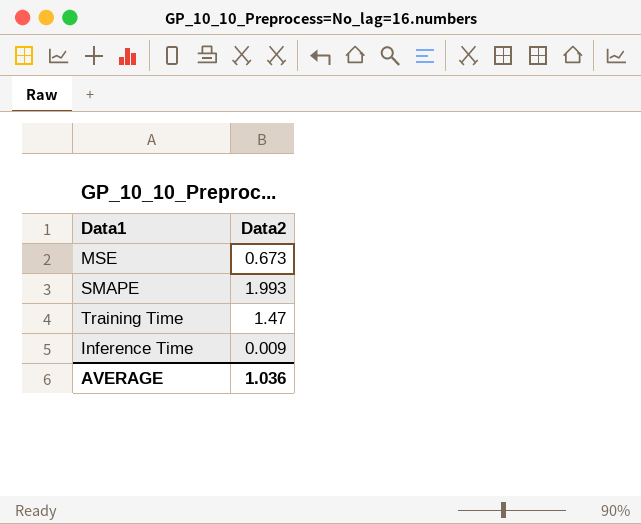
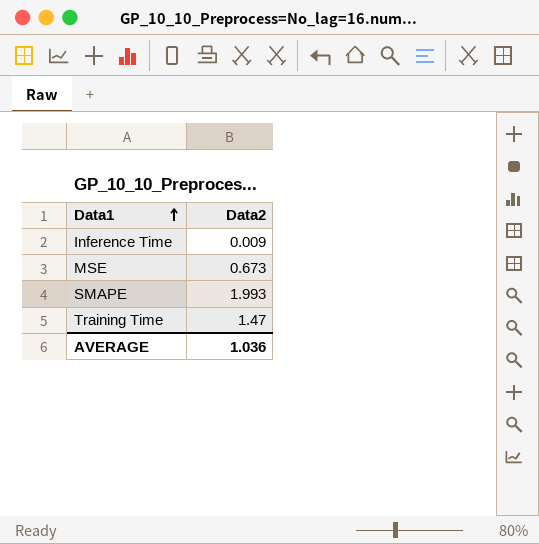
row order: none -> Data1 ascending

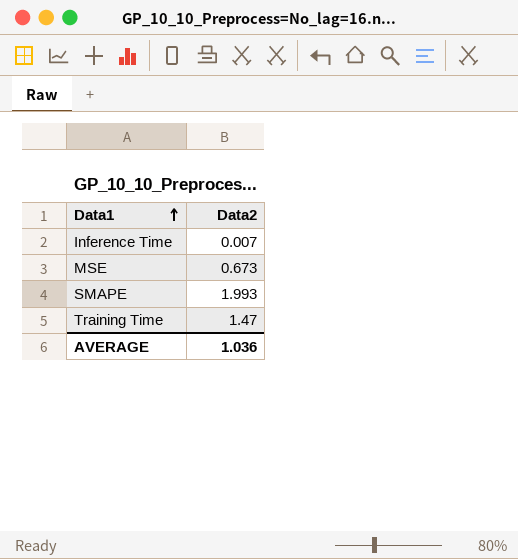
Inference Time | Data2: 0.009 -> 0.007

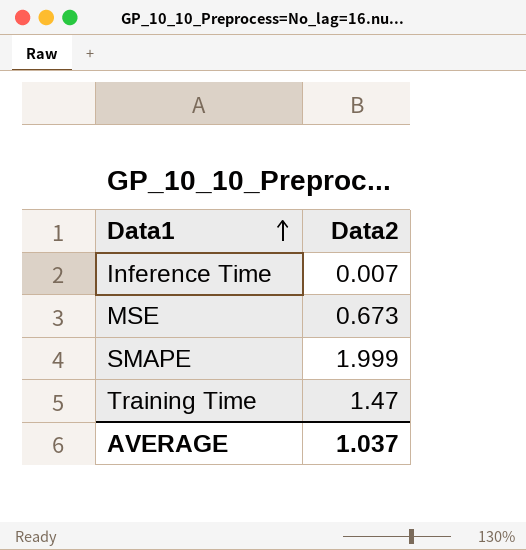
SMAPE | Data2: 1.993 -> 1.999
AVERAGE | Data2: 1.036 -> 1.037

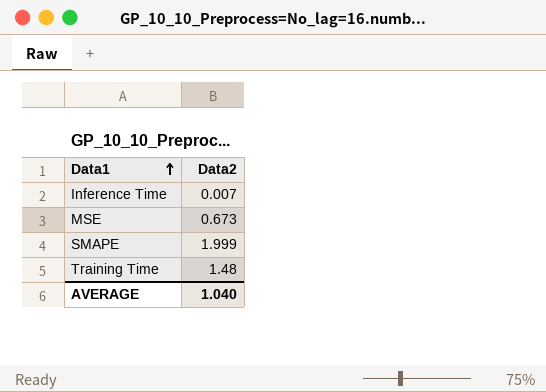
Training Time | Data2: 1.47 -> 1.48
AVERAGE | Data2: 1.037 -> 1.040

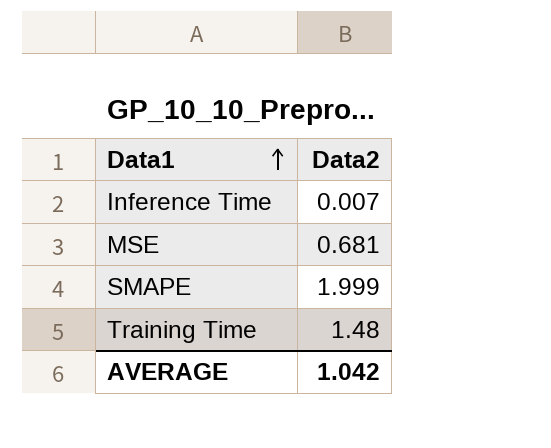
MSE | Data2: 0.673 -> 0.681
AVERAGE | Data2: 1.040 -> 1.042

